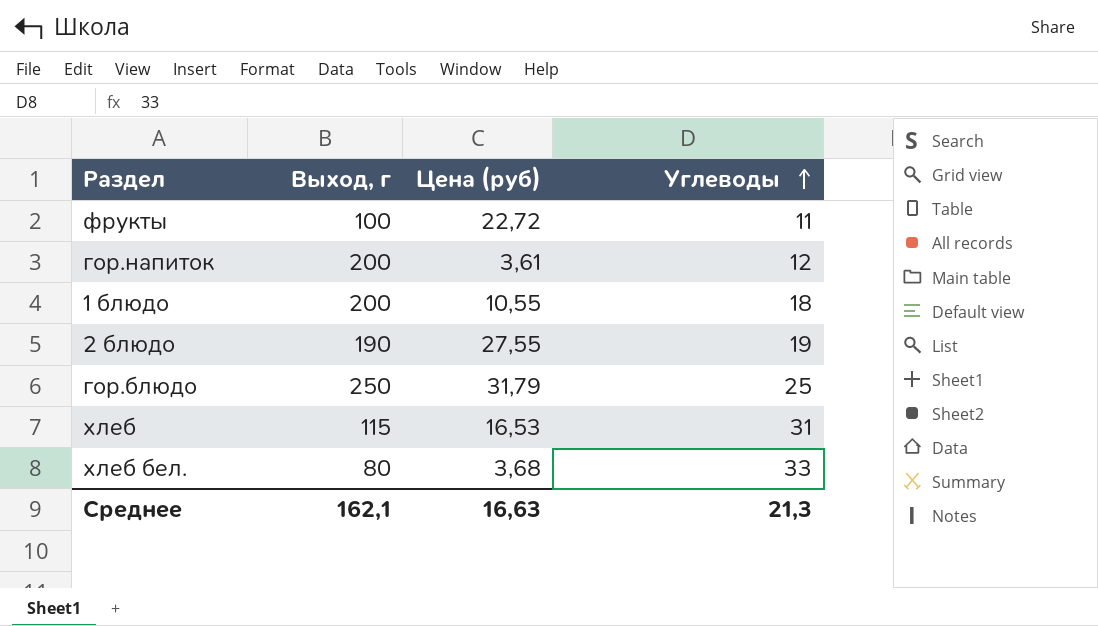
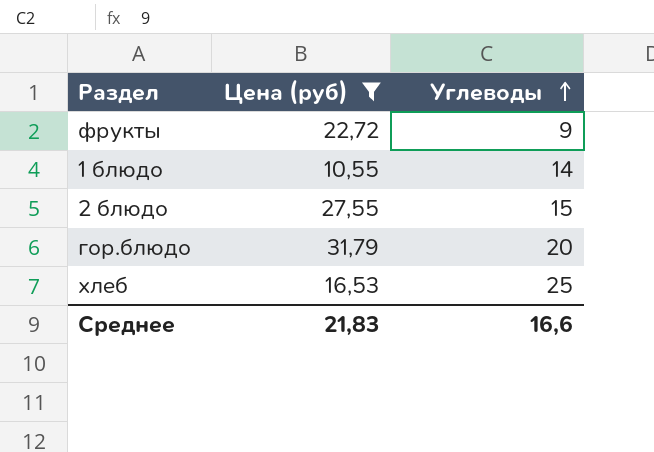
filter: none -> Цена (руб) >= 10,55
column Выход, г | position: 2 -> none
фрукты | Углеводы: 11 -> 9
1 блюдо | Углеводы: 18 -> 14
2 блюдо | Углеводы: 19 -> 15
гор.блюдо | Углеводы: 25 -> 20
хлеб | Углеводы: 31 -> 25
Среднее | Цена (руб): 16,63 -> 21,83
Среднее | Углеводы: 21,3 -> 16,6

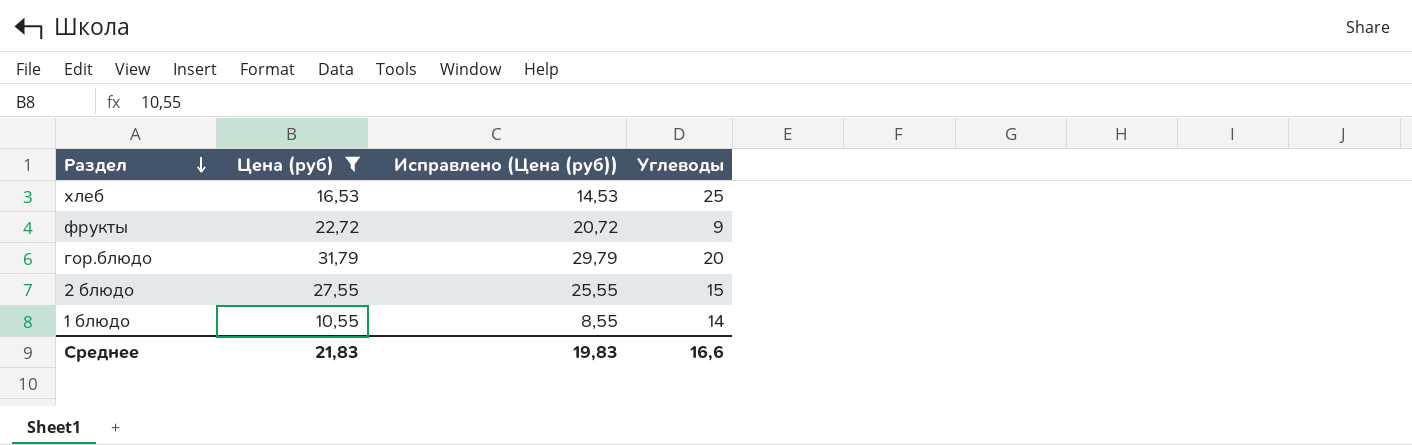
row order: Углеводы ascending -> Раздел descending
column Исправлено (Цена (руб)) | formula: none -> [Цена (руб)] - 2

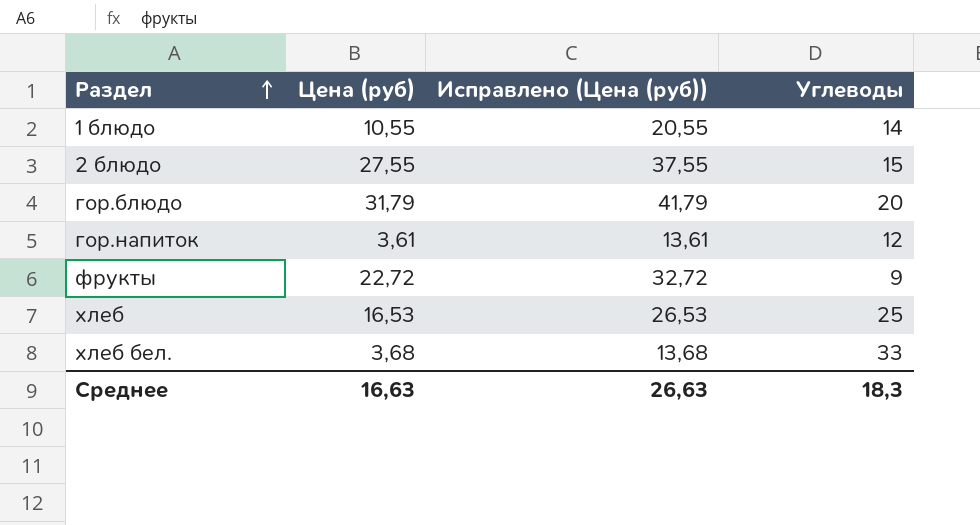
filter: Цена (руб) >= 10,55 -> none
row order: Раздел descending -> Раздел ascending
column Исправлено (Цена (руб)) | formula: [Цена (руб)] - 2 -> [Цена (руб)] + 10
Среднее | Цена (руб): 21,83 -> 16,63
Среднее | Исправлено (Цена (руб)): 19,83 -> 26,63
Среднее | Углеводы: 16,6 -> 18,3

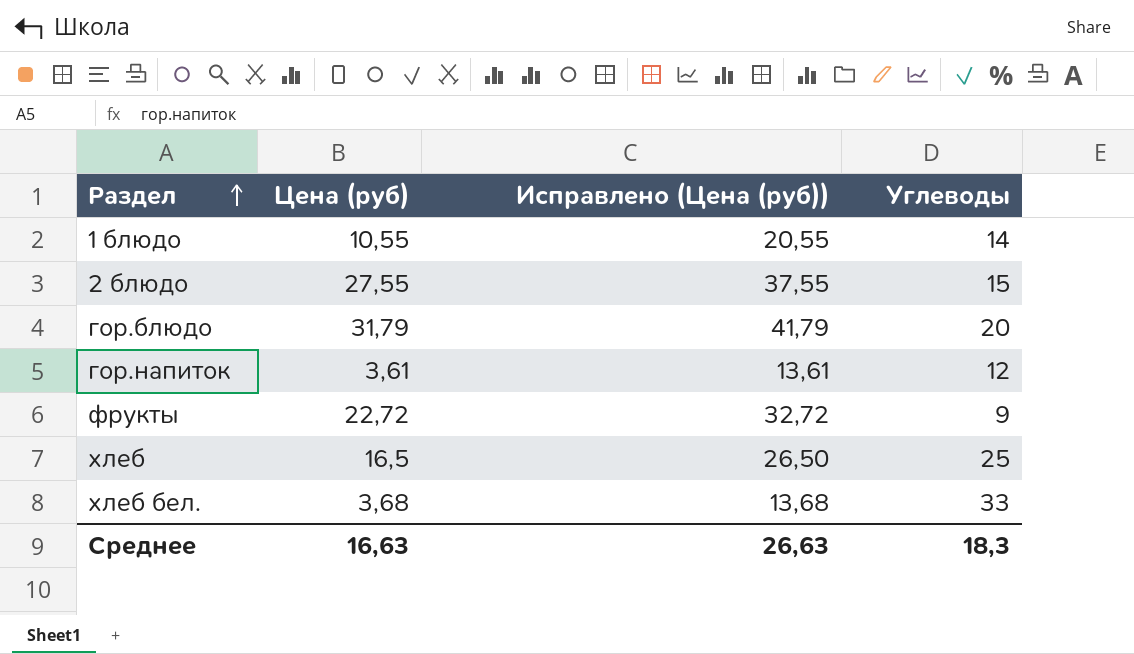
хлеб | Цена (руб): 16,53 -> 16,5
хлеб | Исправлено (Цена (руб)): 26,53 -> 26,50

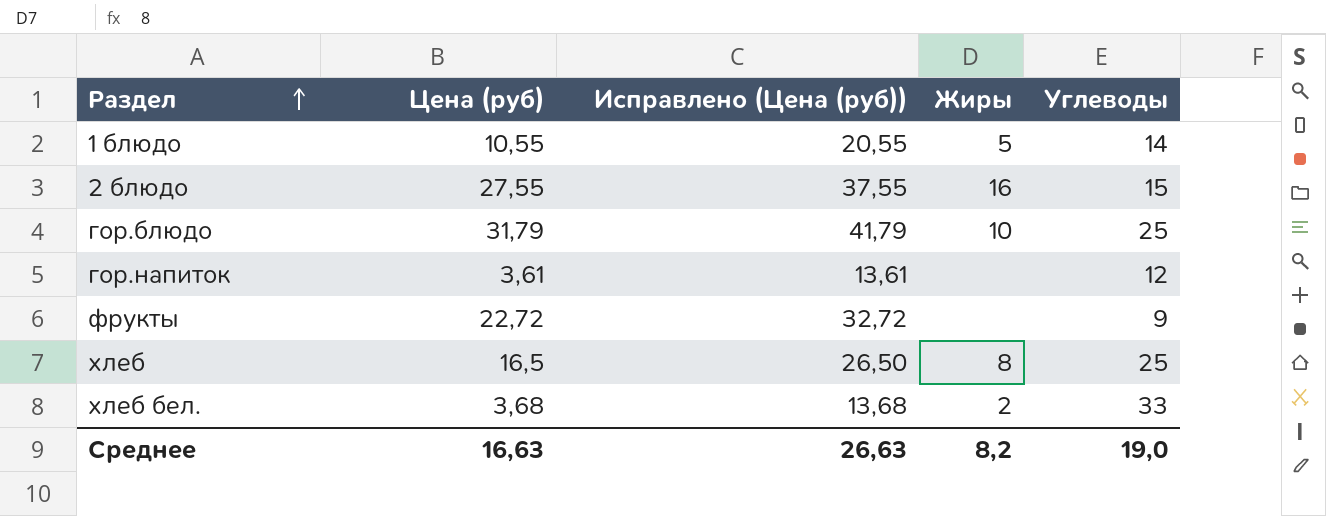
column Жиры | position: none -> 4
гор.блюдо | Углеводы: 20 -> 25
Среднее | Углеводы: 18,3 -> 19,0

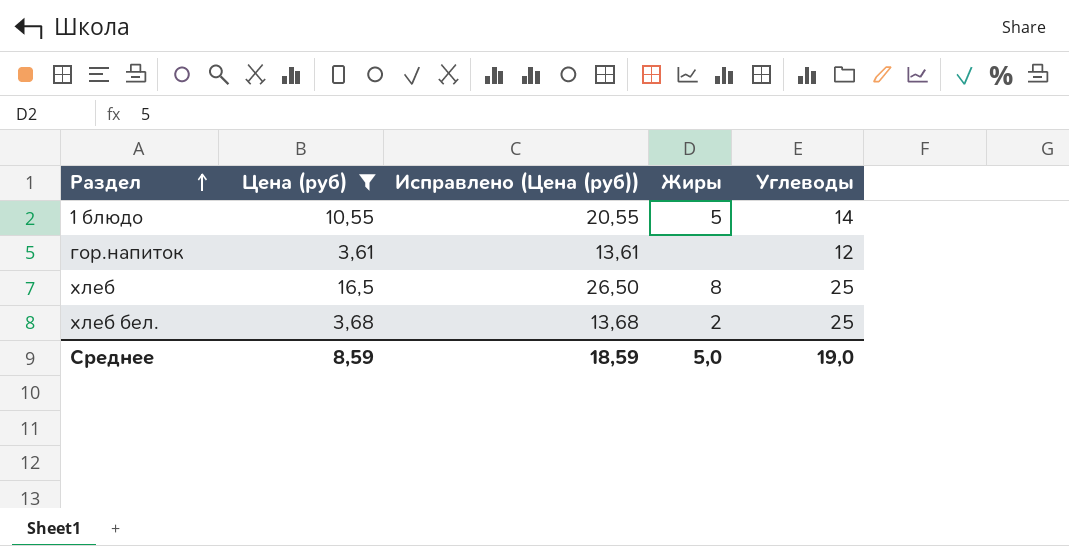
filter: none -> Цена (руб) <= 16,5
хлеб бел. | Углеводы: 33 -> 25
Среднее | Цена (руб): 16,63 -> 8,59
Среднее | Исправлено (Цена (руб)): 26,63 -> 18,59
Среднее | Жиры: 8,2 -> 5,0

